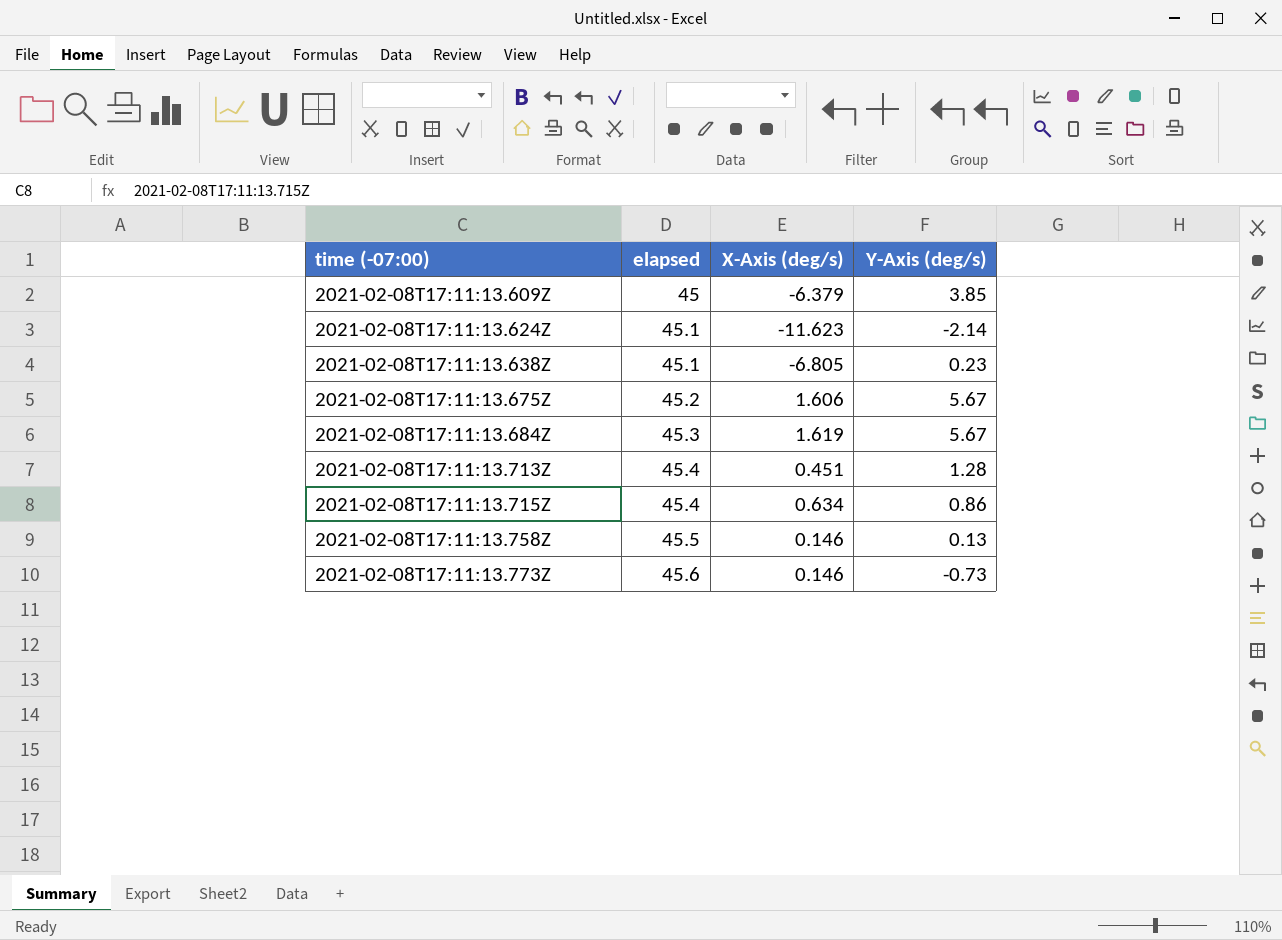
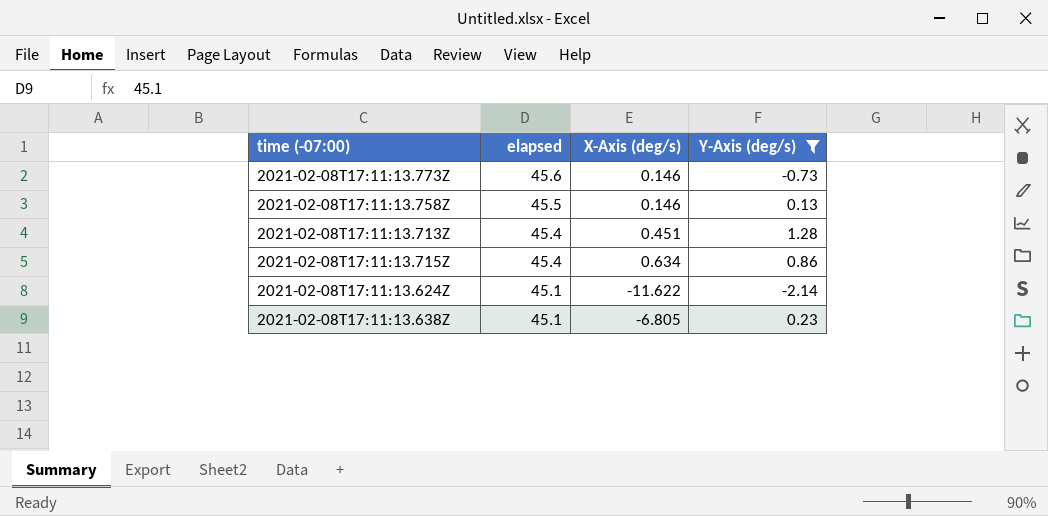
filter: none -> Y-Axis (deg/s) <= 1.28
row order: time (-07:00) ascending -> elapsed descending
2021-02-08T17:11:13.624Z | X-Axis (deg/s): -11.623 -> -11.622

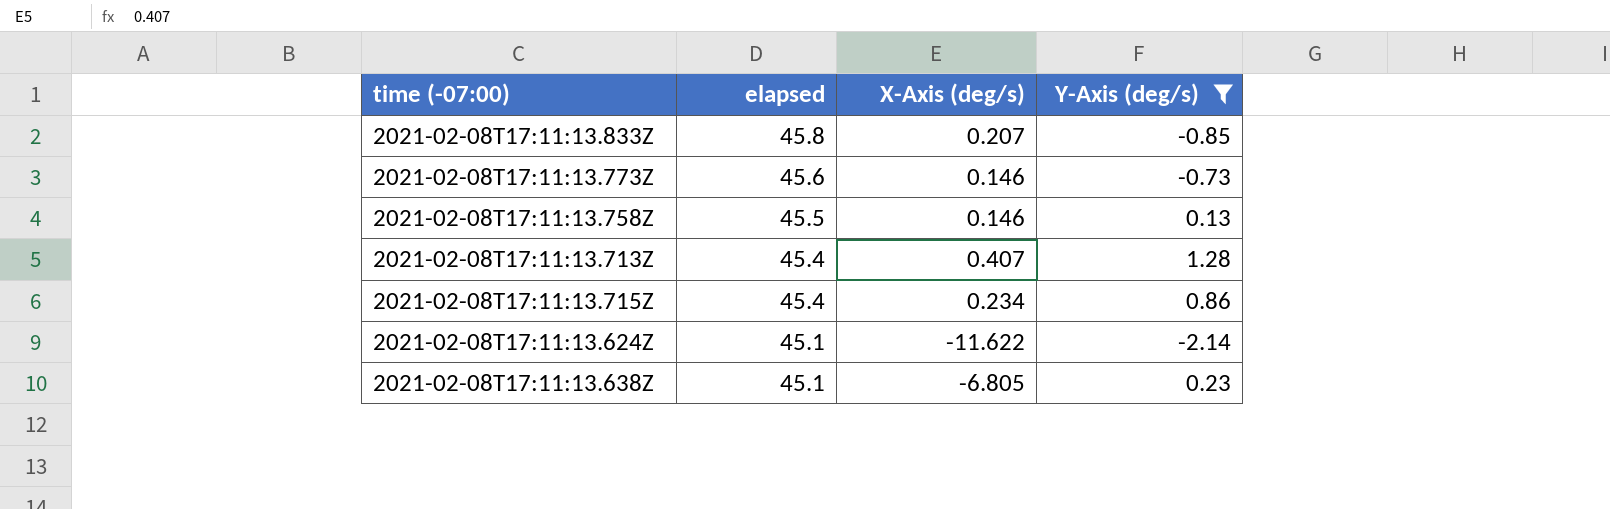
row 2021-02-08T17:11:13.833Z: none -> 45.8 | 0.207 | -0.85
2021-02-08T17:11:13.713Z | X-Axis (deg/s): 0.451 -> 0.407
2021-02-08T17:11:13.715Z | X-Axis (deg/s): 0.634 -> 0.234

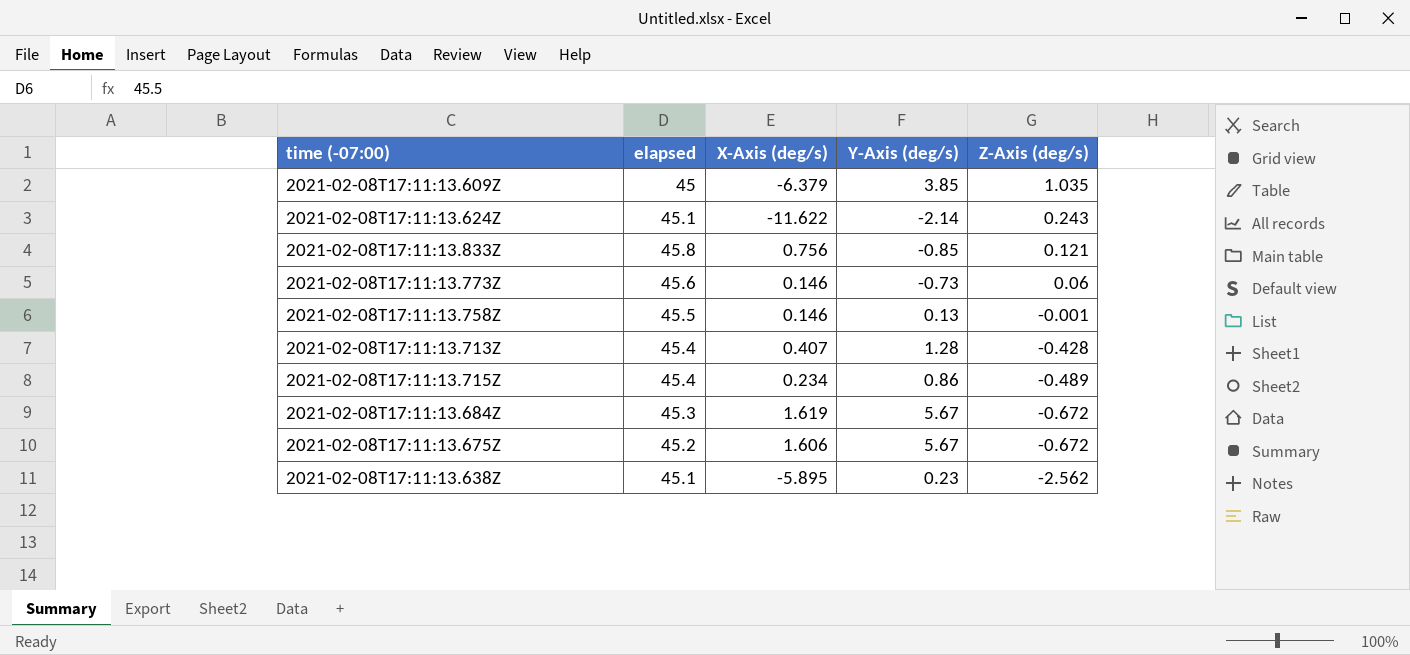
filter: Y-Axis (deg/s) <= 1.28 -> none
row order: elapsed descending -> Z-Axis (deg/s) descending
column Z-Axis (deg/s) | position: none -> 5
2021-02-08T17:11:13.833Z | X-Axis (deg/s): 0.207 -> 0.756
2021-02-08T17:11:13.638Z | X-Axis (deg/s): -6.805 -> -5.895

